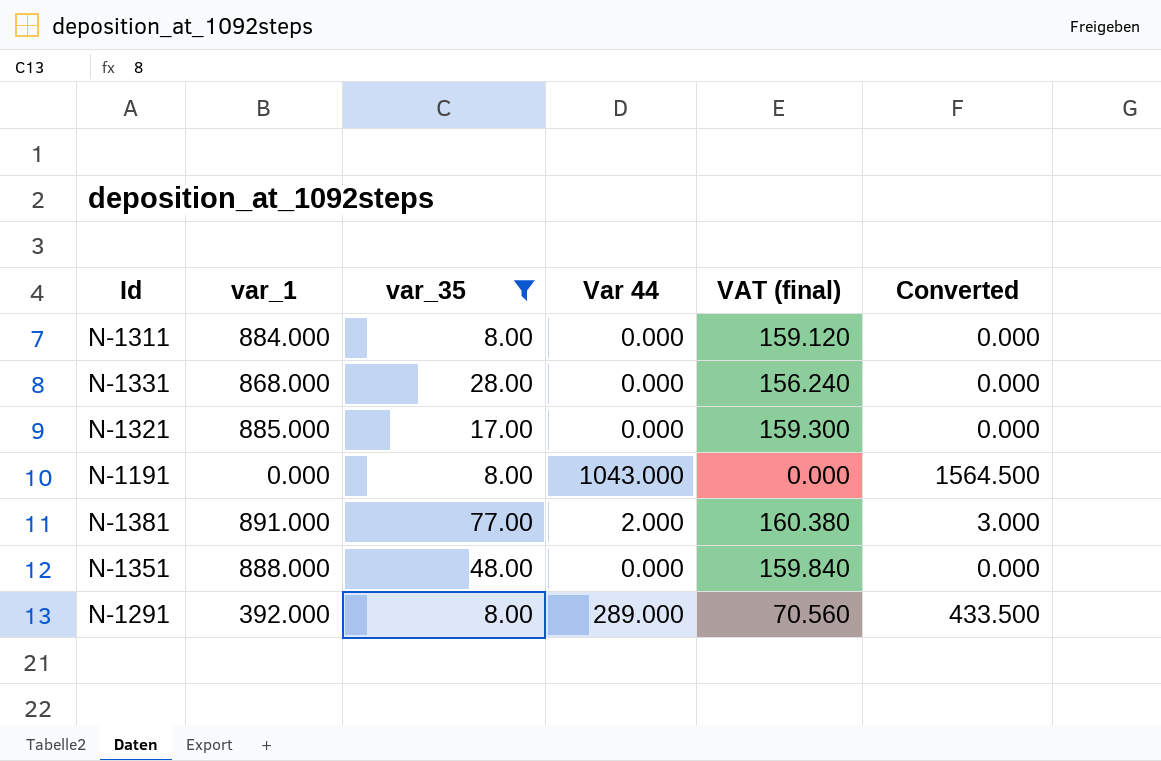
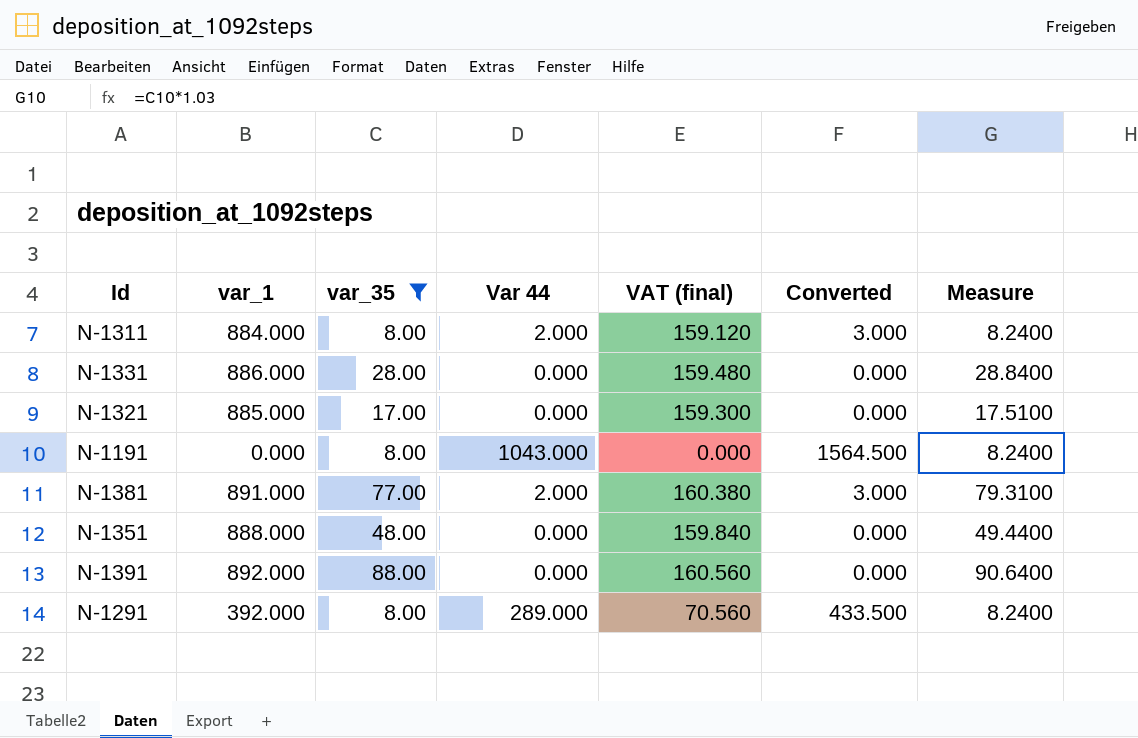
column Measure | formula: none -> [var_35] * 1.03
N-1311 | Var 44: 0.000 -> 2.000
N-1311 | Converted: 0.000 -> 3.000
N-1331 | var_1: 868.000 -> 886.000
N-1331 | VAT (final): 156.240 -> 159.480
row N-1391: none -> 892.000 | 88.00 | 0.000 | 160.560 | 0.000 | 90.6400

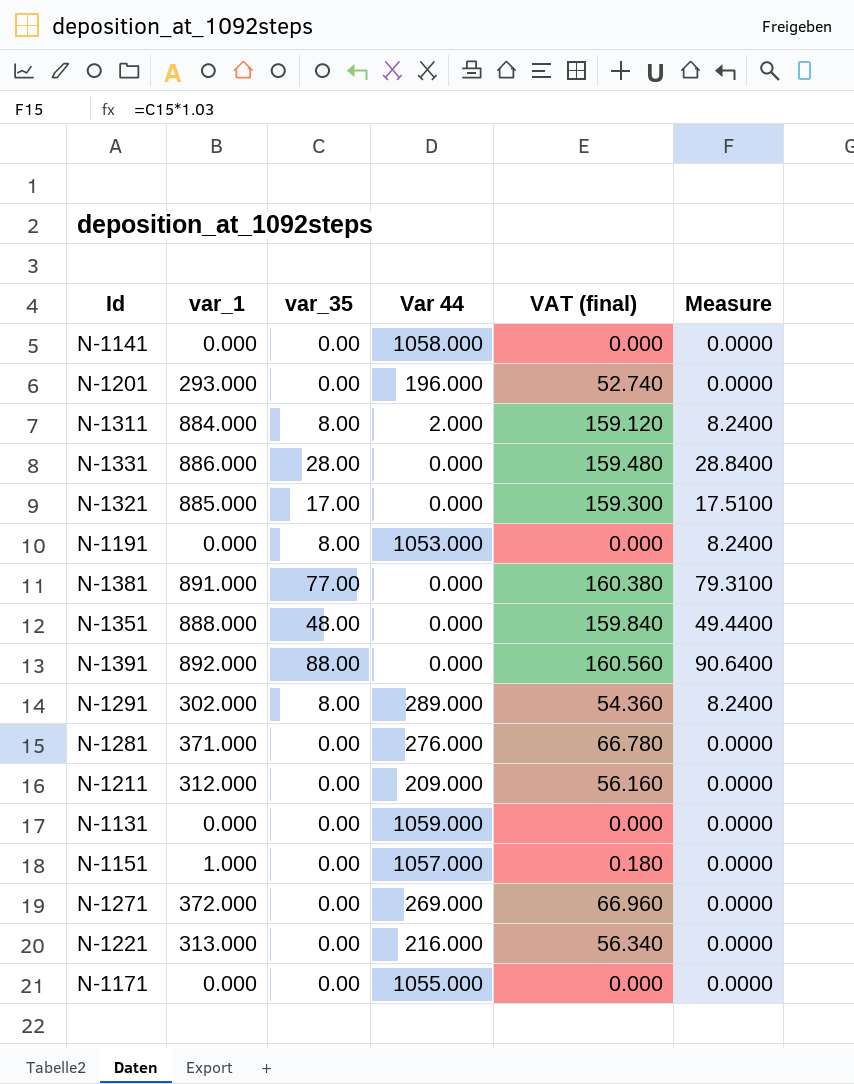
filter: var_35 != 0.00 -> none
column Converted | formula: [Var 44] * 1.5 -> none
N-1191 | Var 44: 1043.000 -> 1053.000
N-1381 | Var 44: 2.000 -> 0.000
N-1291 | var_1: 392.000 -> 302.000
N-1291 | VAT (final): 70.560 -> 54.360

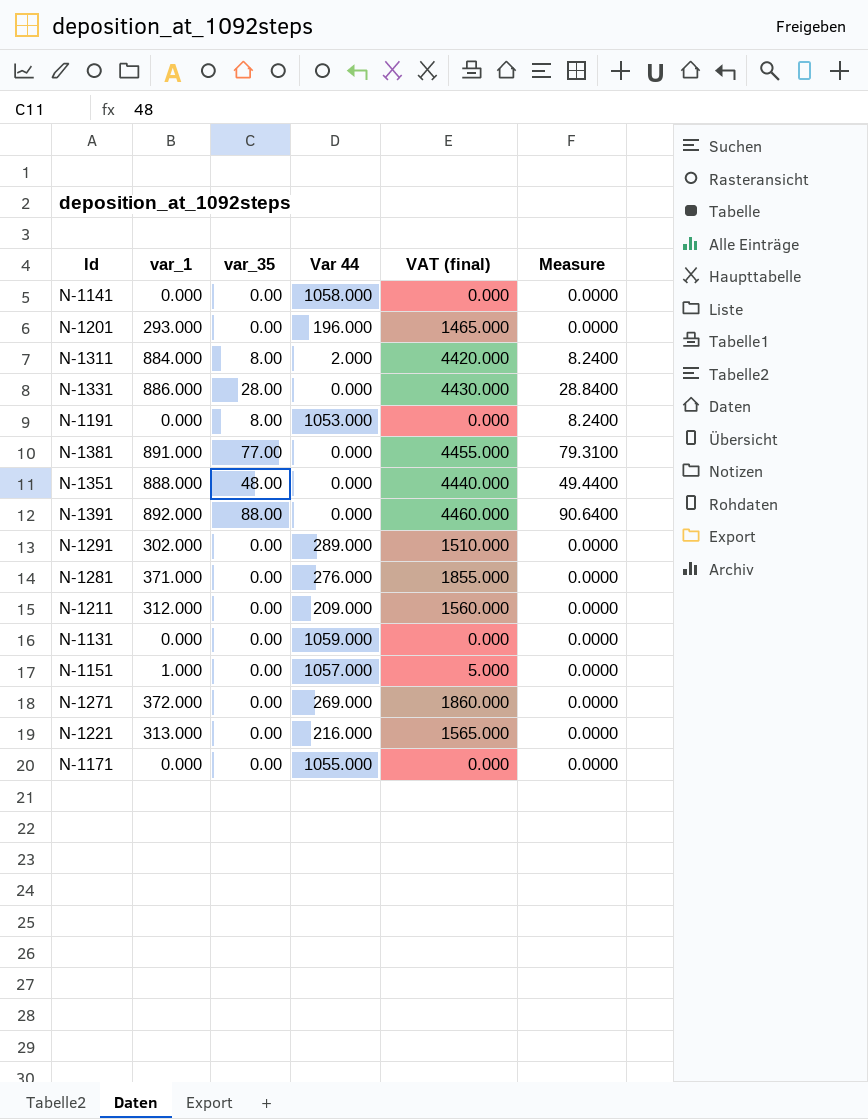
column VAT (final) | formula: [var_1] * 0.18 -> [var_1] * 5
row N-1321: 885.000 | 17.00 | 0.000 | 159.300 | 17.5100 -> none
N-1291 | var_35: 8.00 -> 0.00
N-1291 | Measure: 8.2400 -> 0.0000

